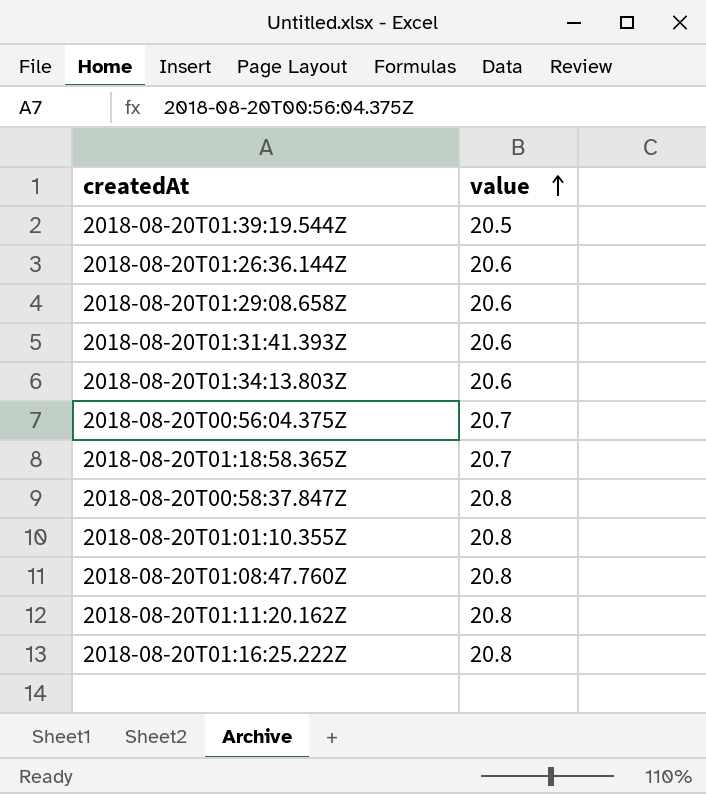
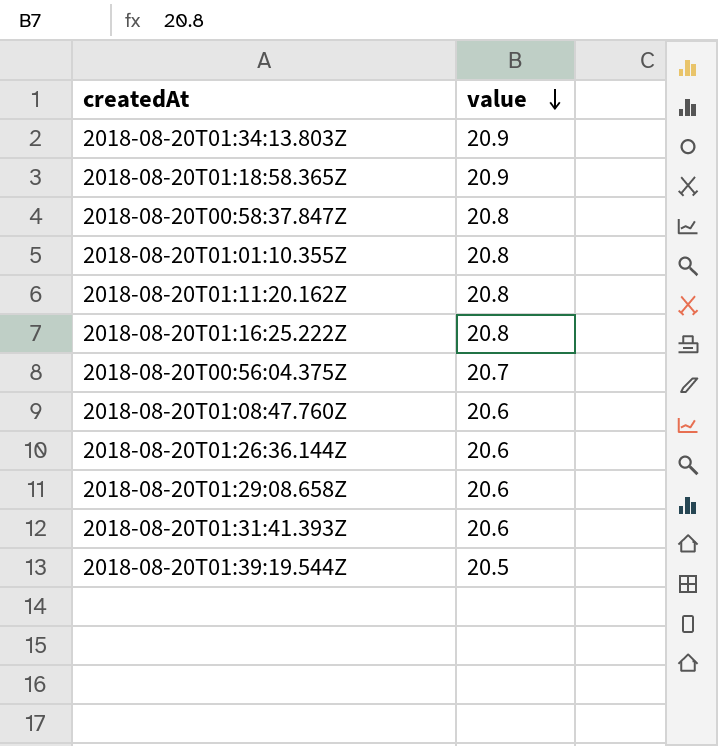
row order: value ascending -> value descending
2018-08-20T01:34:13.803Z | value: 20.6 -> 20.9
2018-08-20T01:18:58.365Z | value: 20.7 -> 20.9
2018-08-20T01:08:47.760Z | value: 20.8 -> 20.6

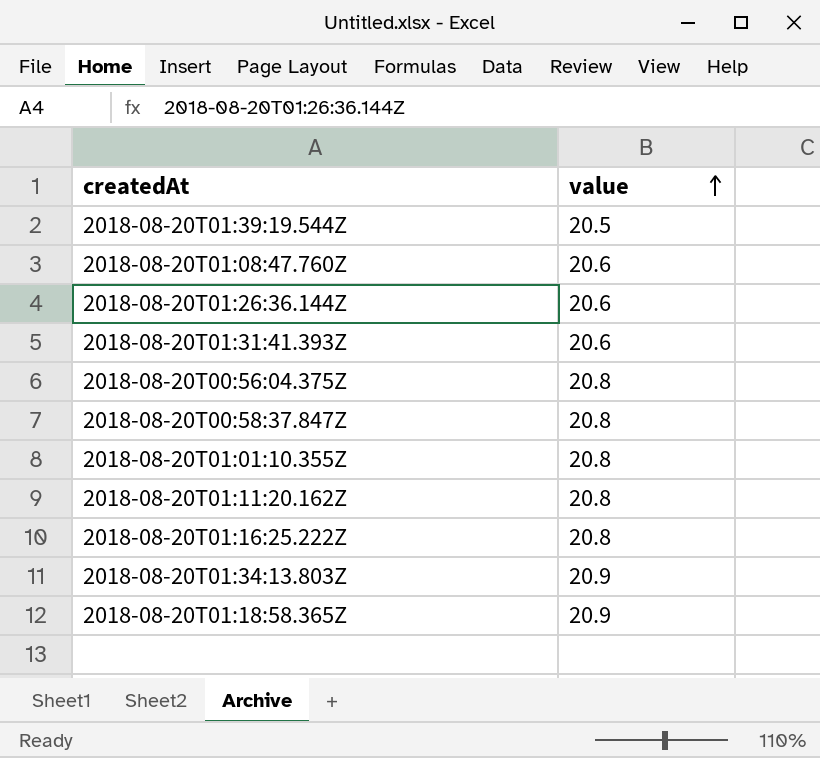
row order: value descending -> value ascending
row 2018-08-20T01:29:08.658Z: 20.6 -> none
2018-08-20T00:56:04.375Z | value: 20.7 -> 20.8

